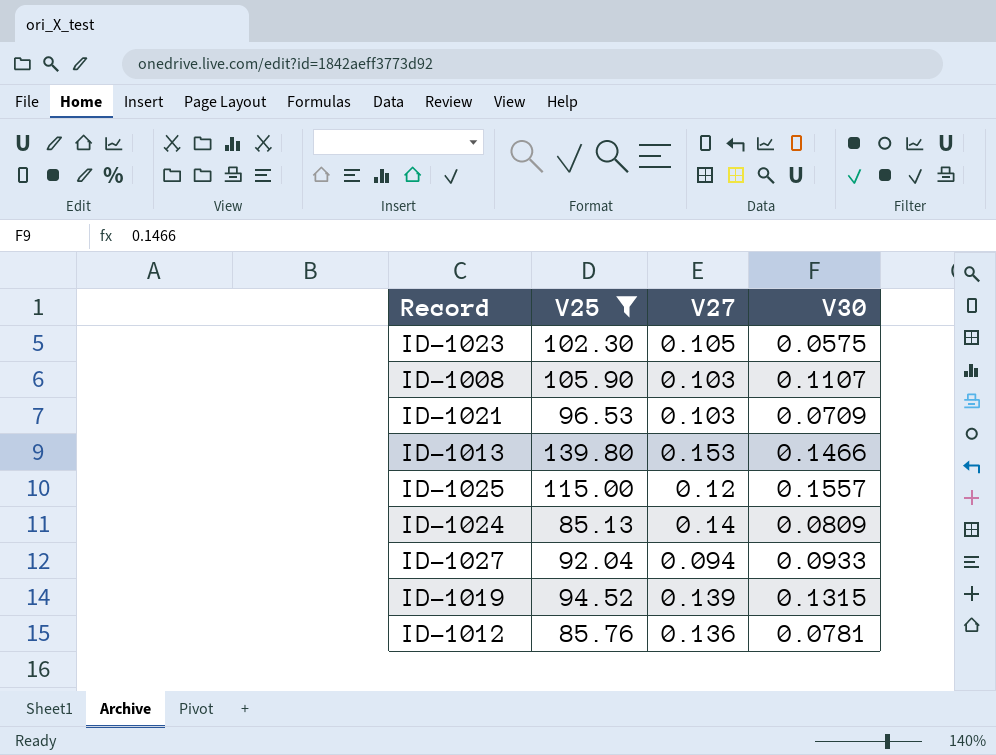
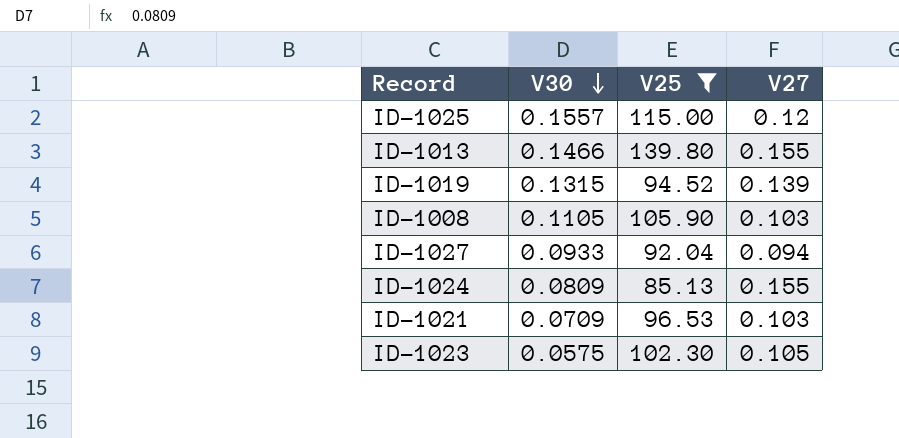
row order: none -> V30 descending
column V30 | position: 4 -> 2
row ID-1012: 85.76 | 0.136 | 0.0781 -> none
ID-1013 | V27: 0.153 -> 0.155
ID-1008 | V30: 0.1107 -> 0.1105
ID-1024 | V27: 0.14 -> 0.155

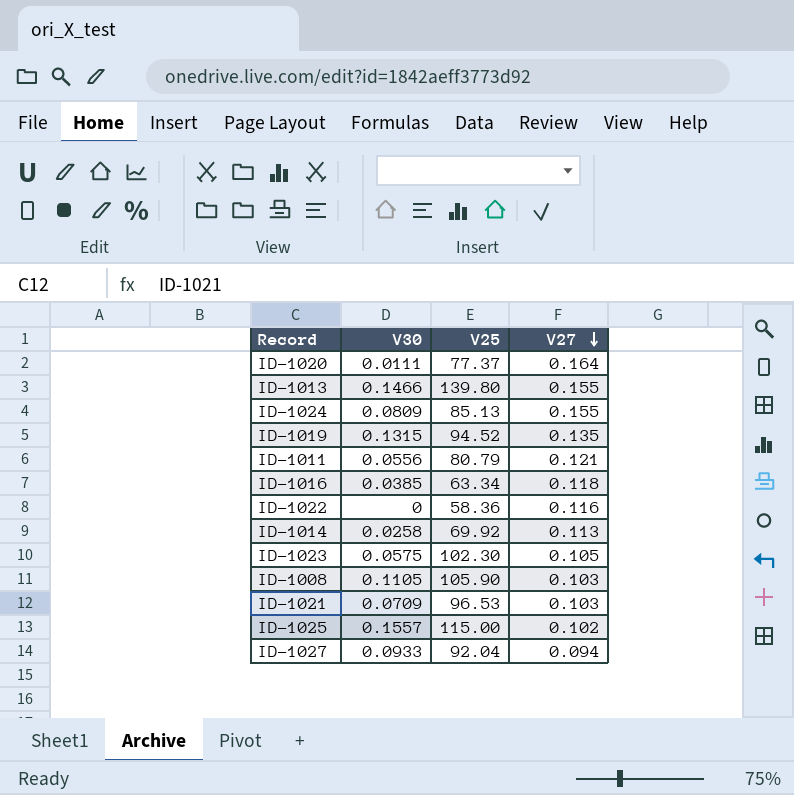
filter: V25 >= 85.13 -> none
row order: V30 descending -> V27 descending
ID-1019 | V27: 0.139 -> 0.135
ID-1025 | V27: 0.12 -> 0.102

